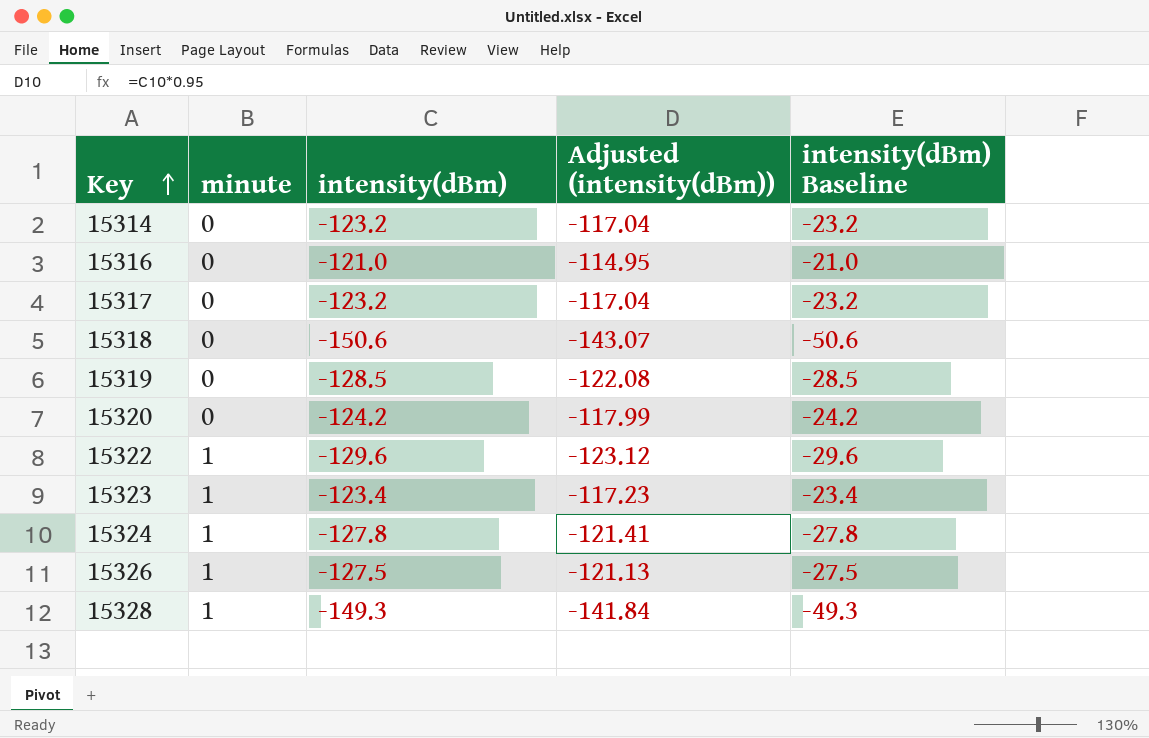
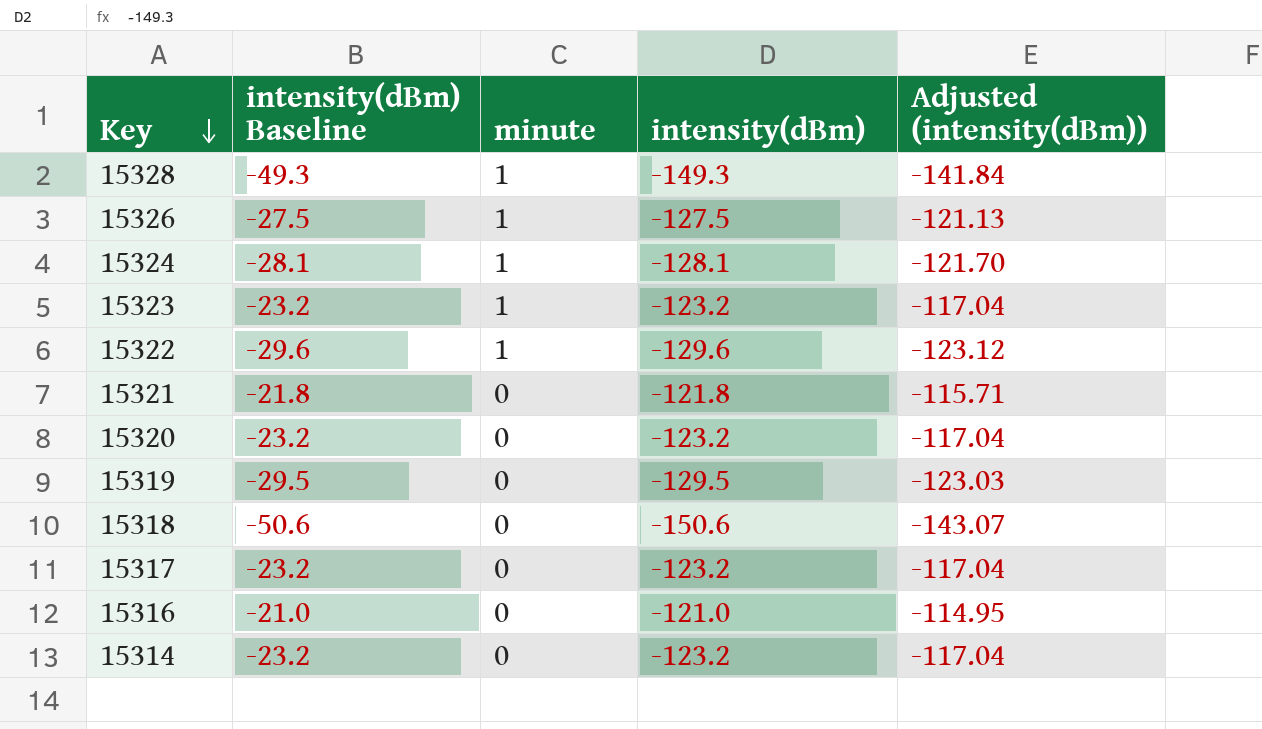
row order: Key ascending -> Key descending
column intensity(dBm) Baseline | position: 5 -> 2
15324 | intensity(dBm) Baseline: -27.8 -> -28.1
15324 | intensity(dBm): -127.8 -> -128.1
15324 | Adjusted (intensity(dBm)): -121.41 -> -121.70
15323 | intensity(dBm) Baseline: -23.4 -> -23.2
15323 | intensity(dBm): -123.4 -> -123.2
15323 | Adjusted (intensity(dBm)): -117.23 -> -117.04
row 15321: none -> -21.8 | 0 | -121.8 | -115.71
15320 | intensity(dBm) Baseline: -24.2 -> -23.2
15320 | intensity(dBm): -124.2 -> -123.2
15320 | Adjusted (intensity(dBm)): -117.99 -> -117.04
15319 | intensity(dBm) Baseline: -28.5 -> -29.5
15319 | intensity(dBm): -128.5 -> -129.5
15319 | Adjusted (intensity(dBm)): -122.08 -> -123.03

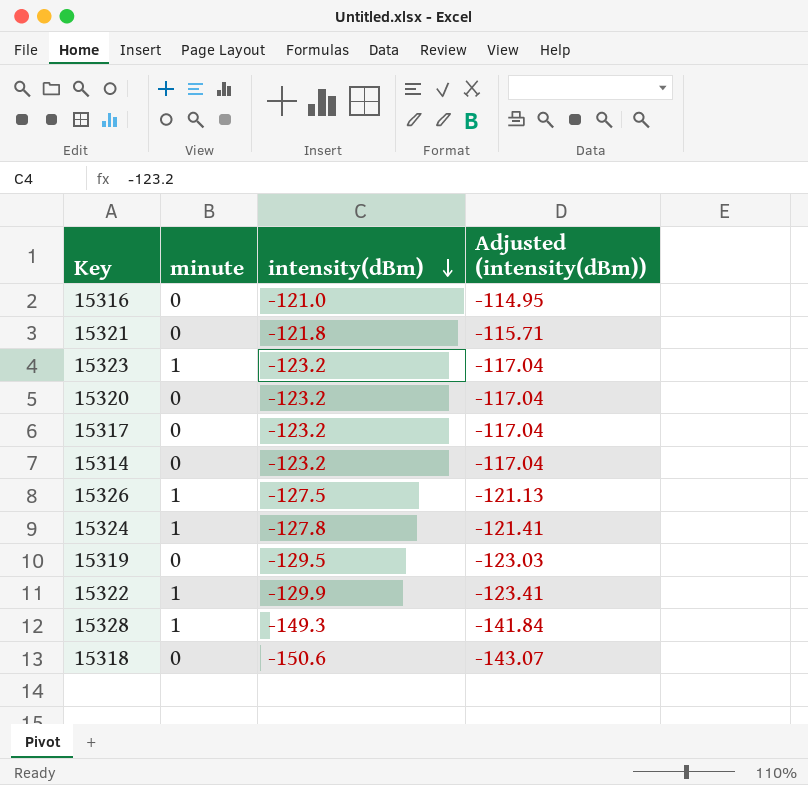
row order: Key descending -> intensity(dBm) descending
column intensity(dBm) Baseline | formula: [intensity(dBm)] + 100 -> none
15324 | intensity(dBm): -128.1 -> -127.8
15324 | Adjusted (intensity(dBm)): -121.70 -> -121.41
15322 | intensity(dBm): -129.6 -> -129.9
15322 | Adjusted (intensity(dBm)): -123.12 -> -123.41

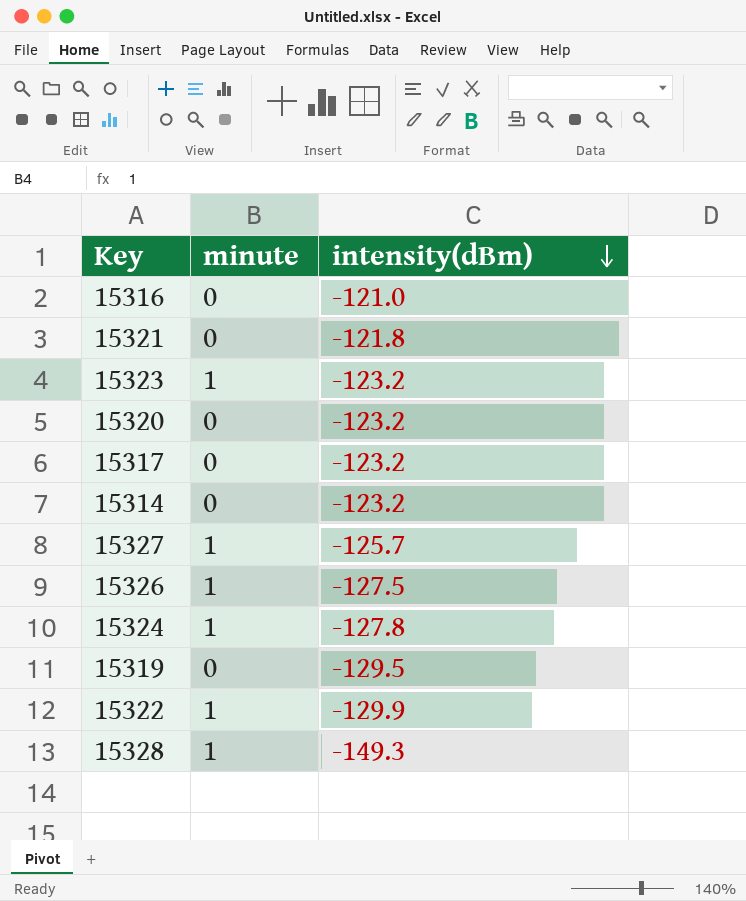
column Adjusted (intensity(dBm)) | formula: [intensity(dBm)] * 0.95 -> none
row 15318: 0 | -150.6 | -143.07 -> none
row 15327: none -> 1 | -125.7

